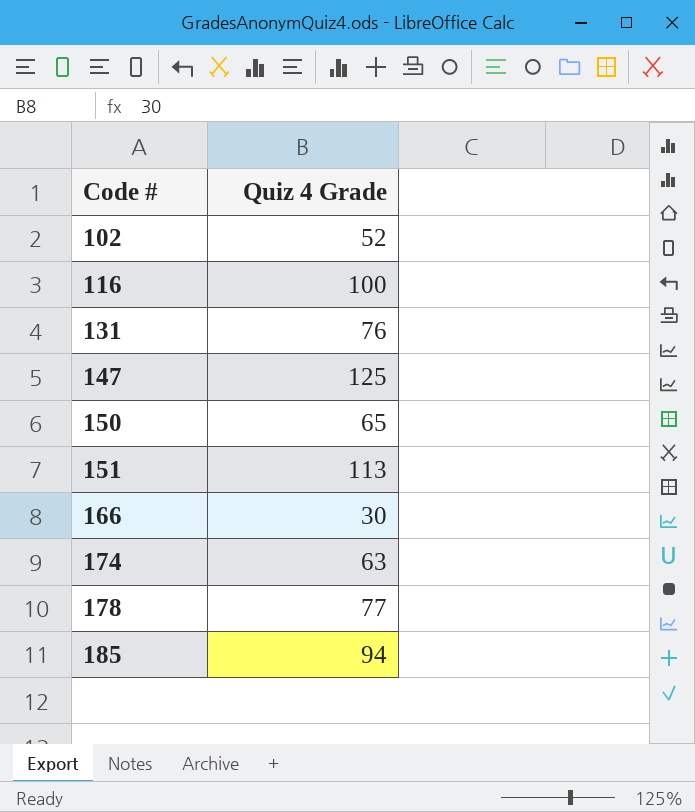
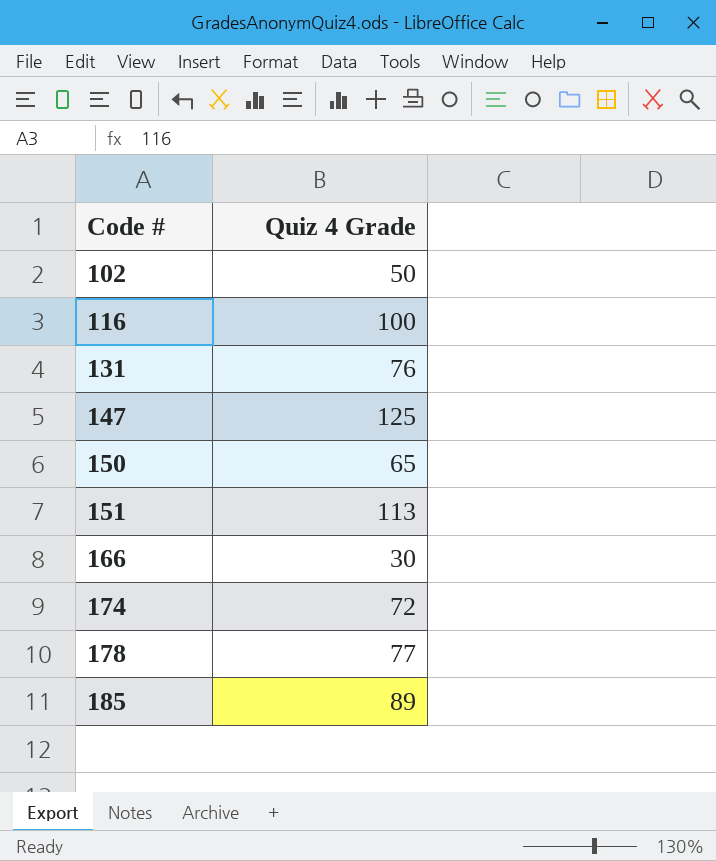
102 | Quiz 4 Grade: 52 -> 50
174 | Quiz 4 Grade: 63 -> 72
185 | Quiz 4 Grade: 94 -> 89

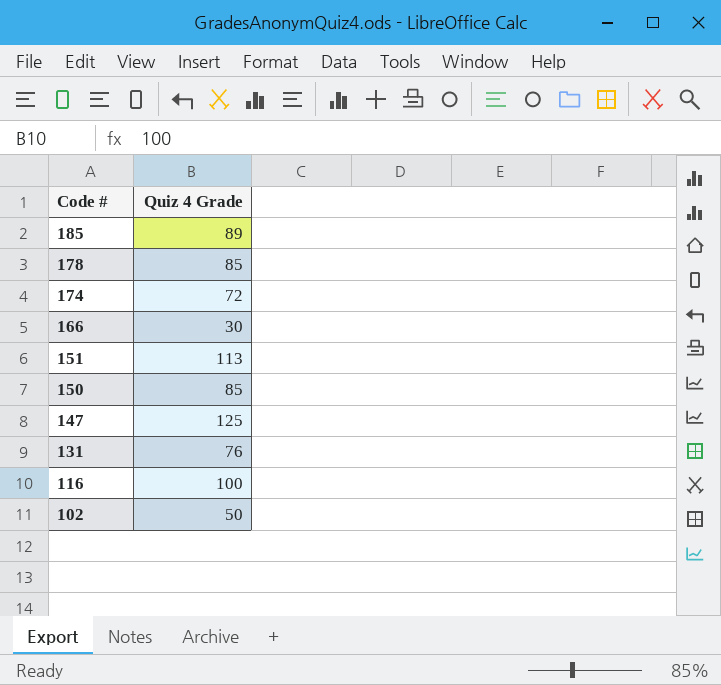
row order: Code # ascending -> Code # descending
178 | Quiz 4 Grade: 77 -> 85
150 | Quiz 4 Grade: 65 -> 85

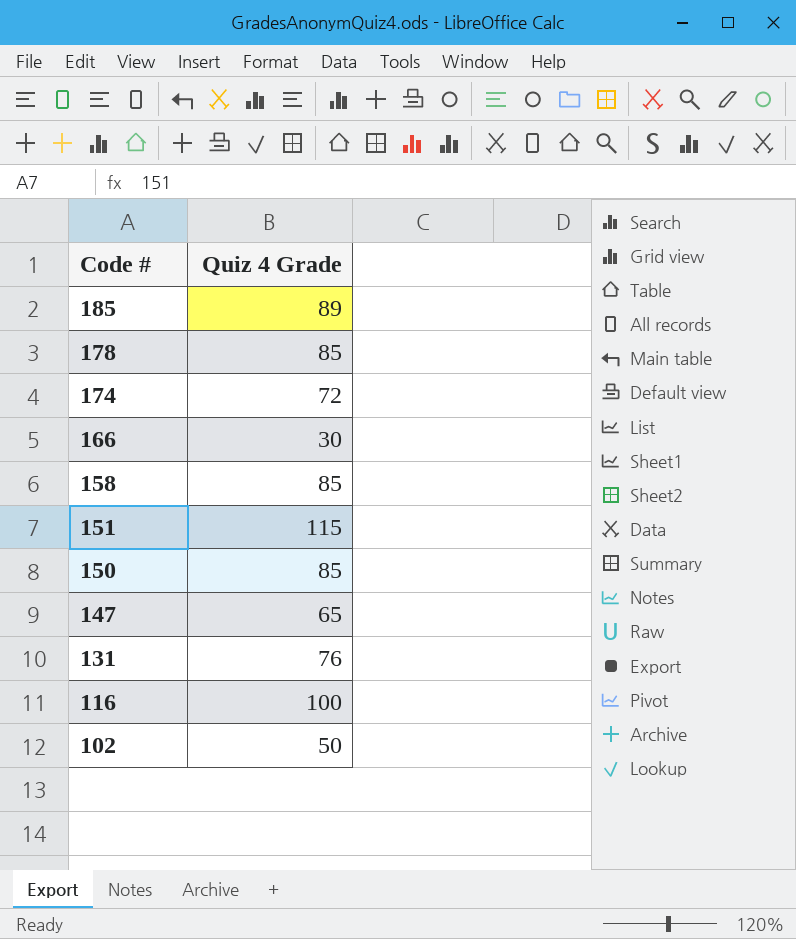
row 158: none -> 85
151 | Quiz 4 Grade: 113 -> 115
147 | Quiz 4 Grade: 125 -> 65

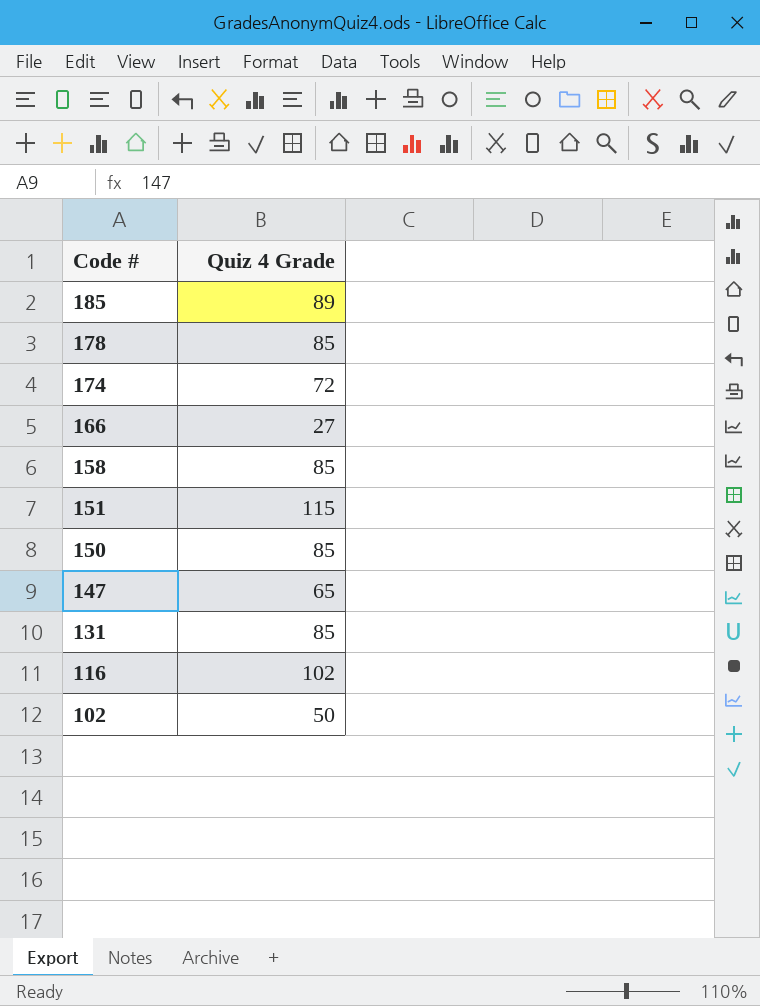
166 | Quiz 4 Grade: 30 -> 27
131 | Quiz 4 Grade: 76 -> 85
116 | Quiz 4 Grade: 100 -> 102

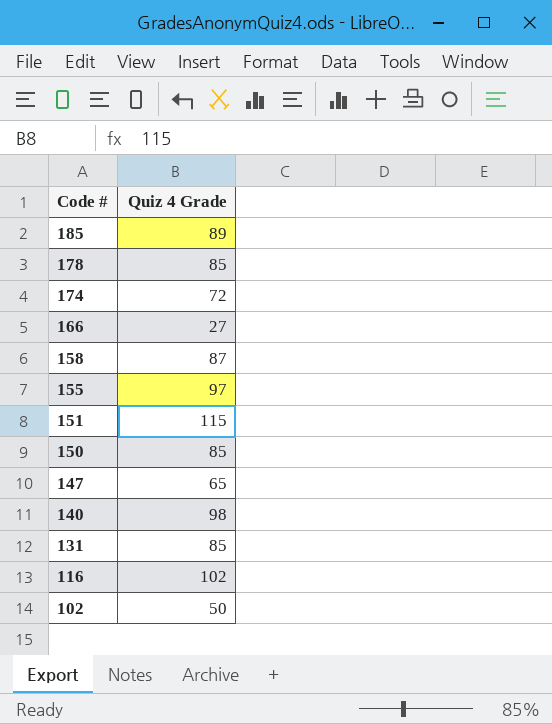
158 | Quiz 4 Grade: 85 -> 87
row 155: none -> 97
row 140: none -> 98

